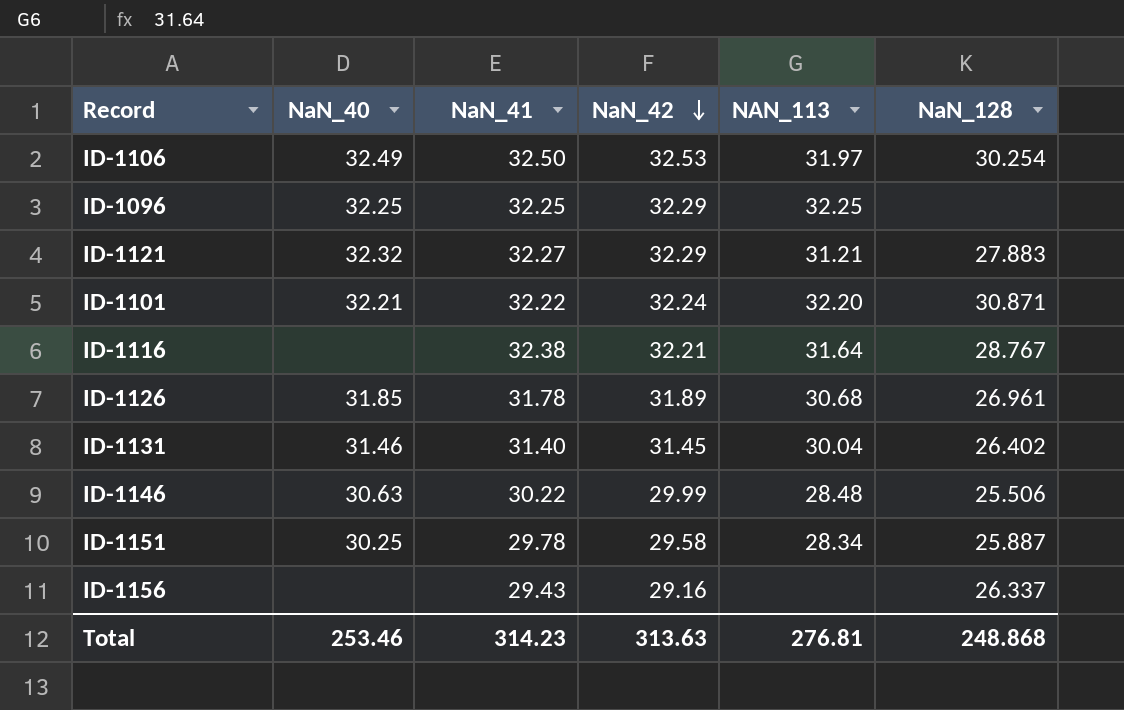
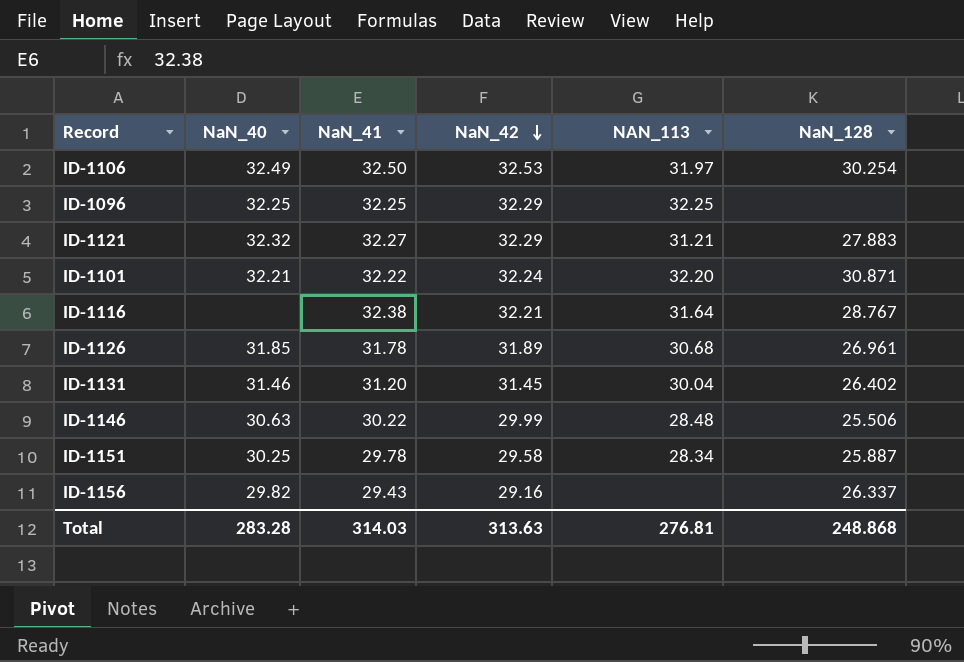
ID-1131 | NaN_41: 31.40 -> 31.20
ID-1156 | NaN_40: none -> 29.82
Total | NaN_40: 253.46 -> 283.28
Total | NaN_41: 314.23 -> 314.03

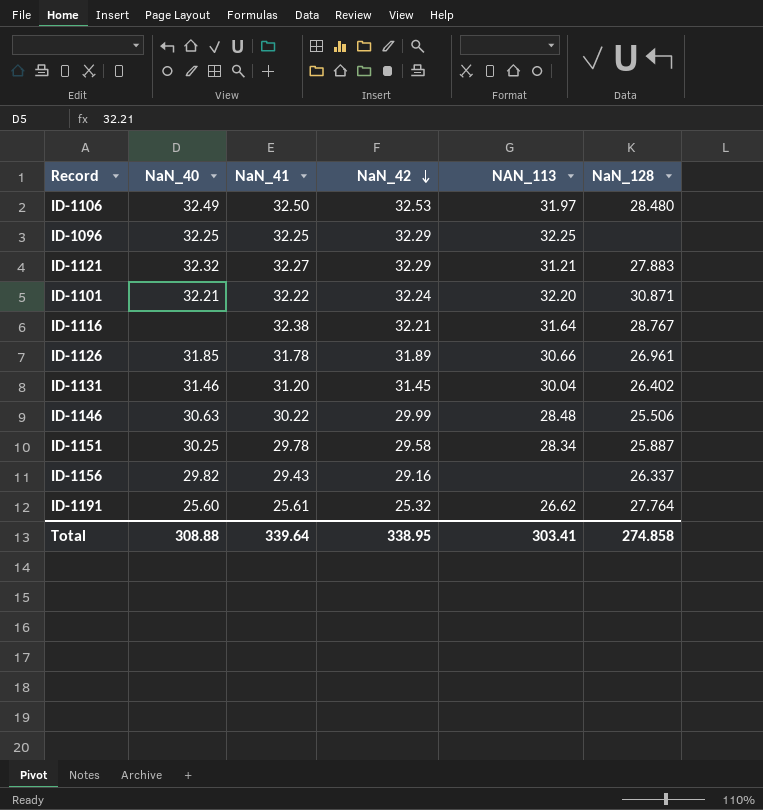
ID-1106 | NaN_128: 30.254 -> 28.480
ID-1126 | NAN_113: 30.68 -> 30.66
row ID-1191: none -> 25.60 | 25.61 | 25.32 | 26.62 | 27.764
Total | NaN_40: 283.28 -> 308.88
Total | NaN_41: 314.03 -> 339.64
Total | NaN_42: 313.63 -> 338.95
Total | NAN_113: 276.81 -> 303.41
Total | NaN_128: 248.868 -> 274.858

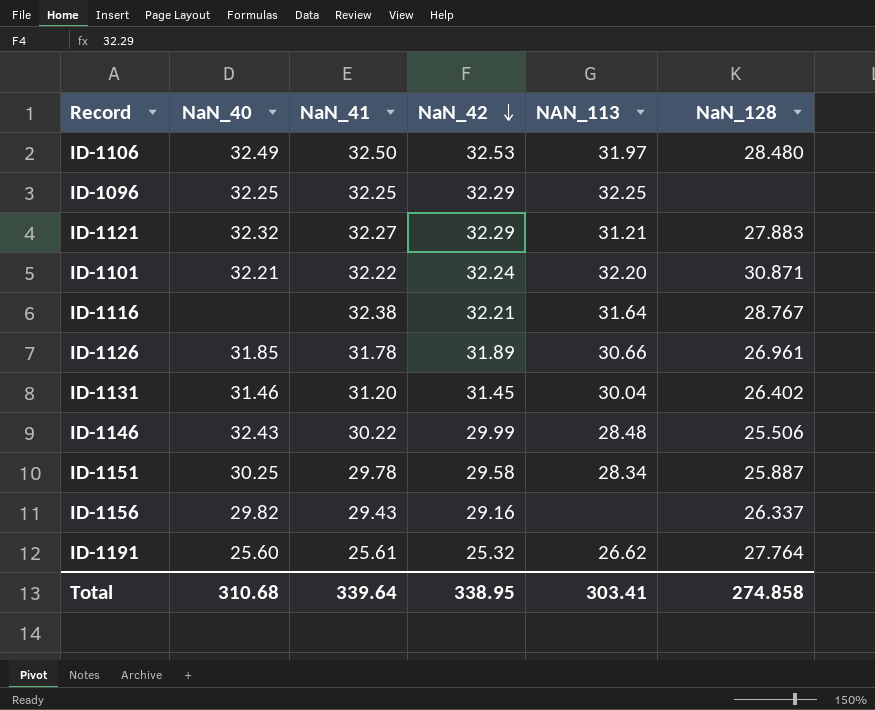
ID-1146 | NaN_40: 30.63 -> 32.43
Total | NaN_40: 308.88 -> 310.68

